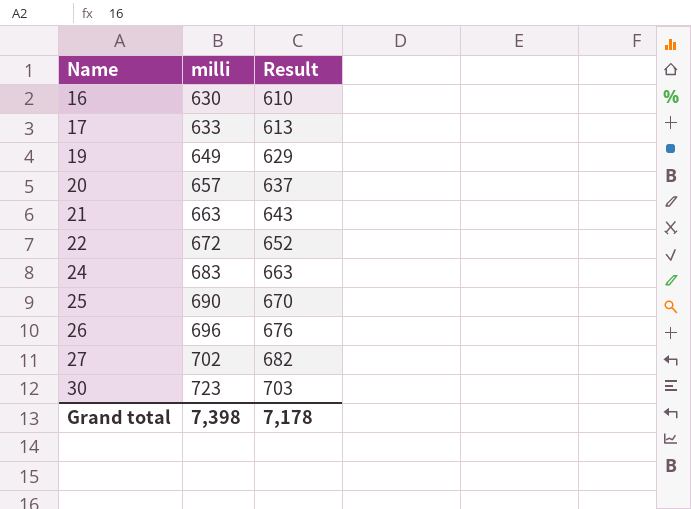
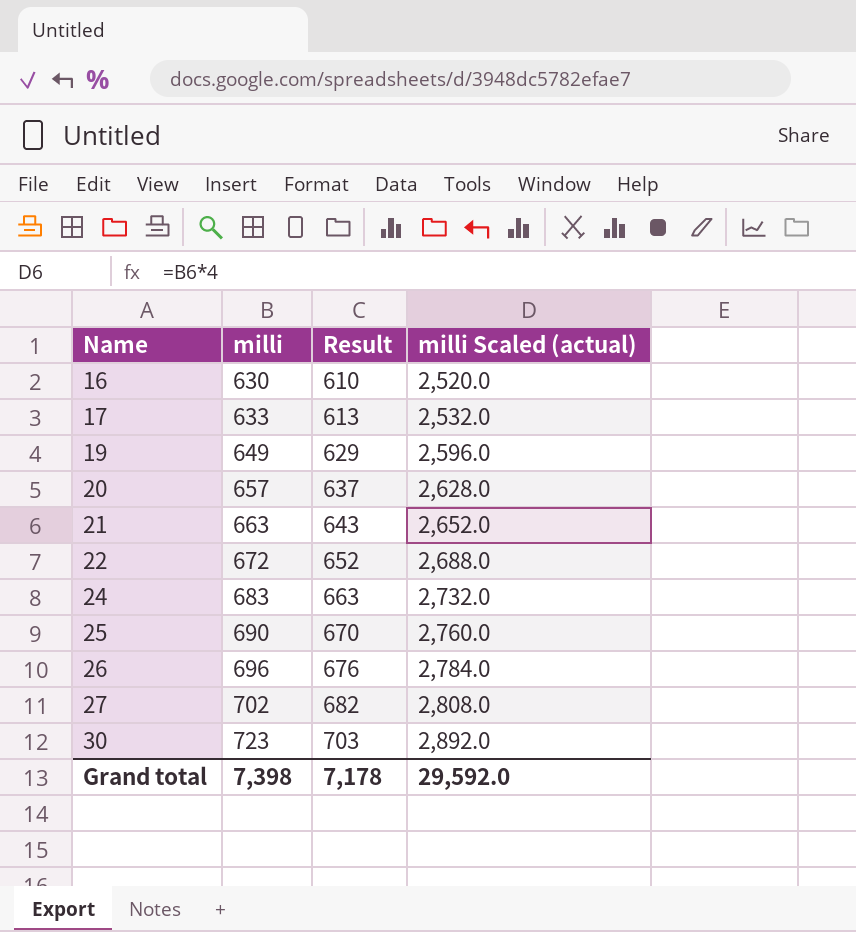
column milli Scaled (actual) | formula: none -> [milli] * 4

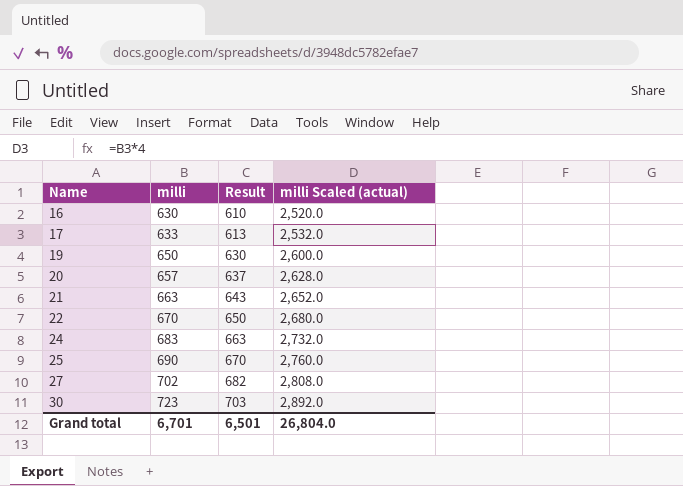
row 26: 696 | 676 | 2,784.0 -> none
19 | milli: 649 -> 650
19 | Result: 629 -> 630
19 | milli Scaled (actual): 2,596.0 -> 2,600.0
22 | milli: 672 -> 670
22 | Result: 652 -> 650
22 | milli Scaled (actual): 2,688.0 -> 2,680.0
Grand total | milli: 7,398 -> 6,701
Grand total | Result: 7,178 -> 6,501
Grand total | milli Scaled (actual): 29,592.0 -> 26,804.0

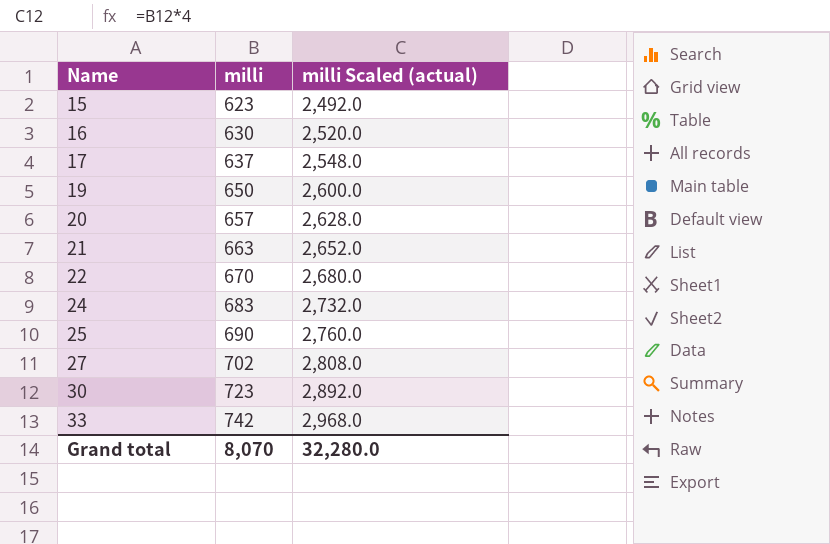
column Result | formula: [milli] - 20 -> none
row 15: none -> 623 | 2,492.0
17 | milli: 633 -> 637
17 | milli Scaled (actual): 2,532.0 -> 2,548.0
row 33: none -> 742 | 2,968.0
Grand total | milli: 6,701 -> 8,070
Grand total | milli Scaled (actual): 26,804.0 -> 32,280.0

